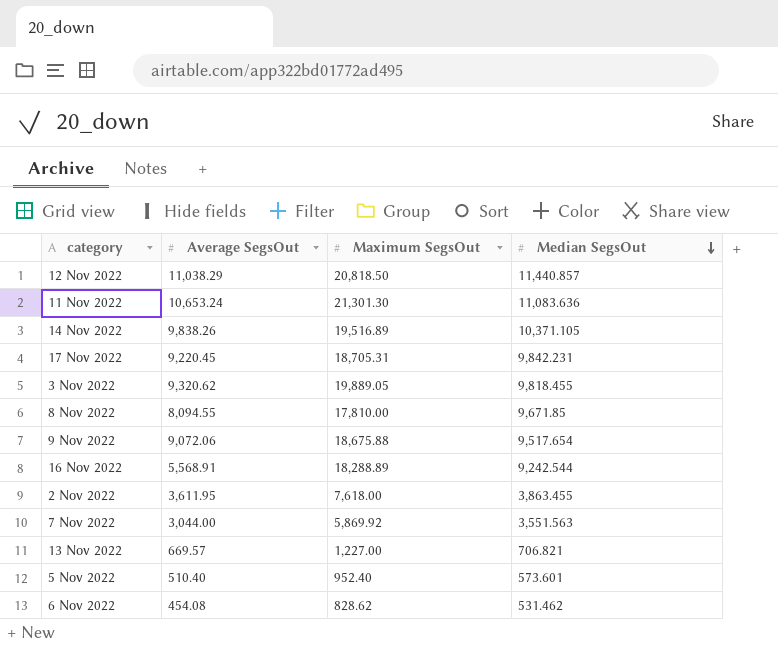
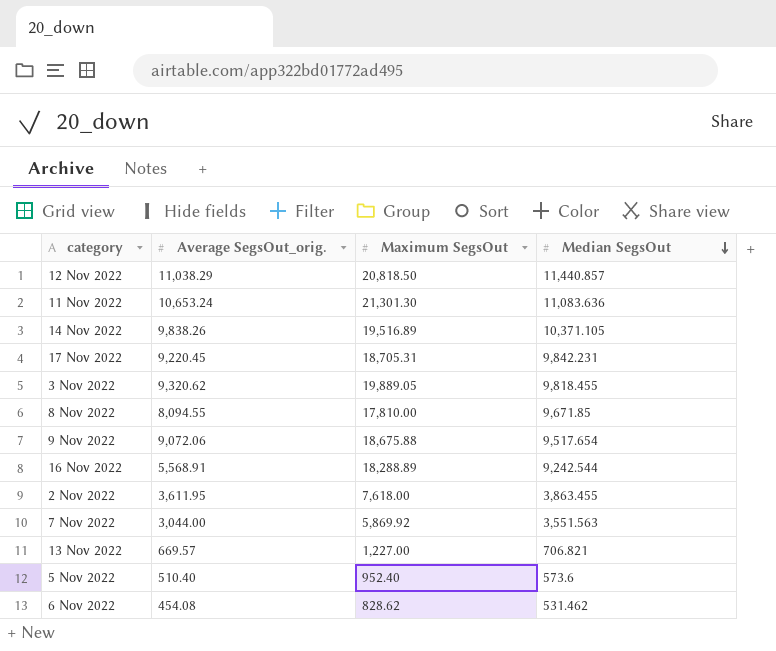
column name: Average SegsOut -> Average SegsOut_orig.
5 Nov 2022 | Median SegsOut: 573.601 -> 573.6

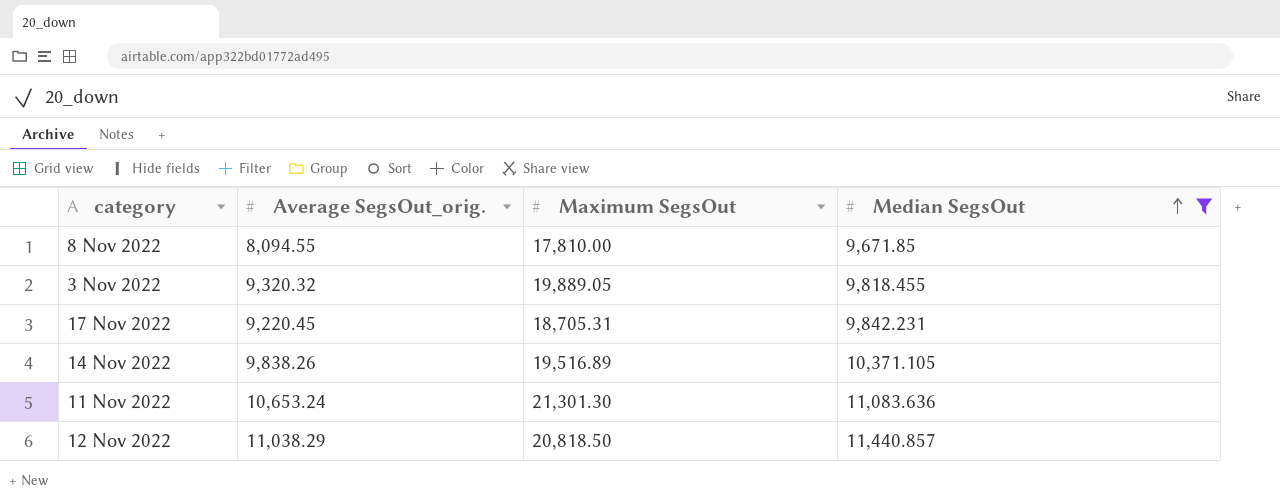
filter: none -> Median SegsOut >= 9,671.85
row order: Median SegsOut descending -> Median SegsOut ascending
3 Nov 2022 | Average SegsOut_orig.: 9,320.62 -> 9,320.32

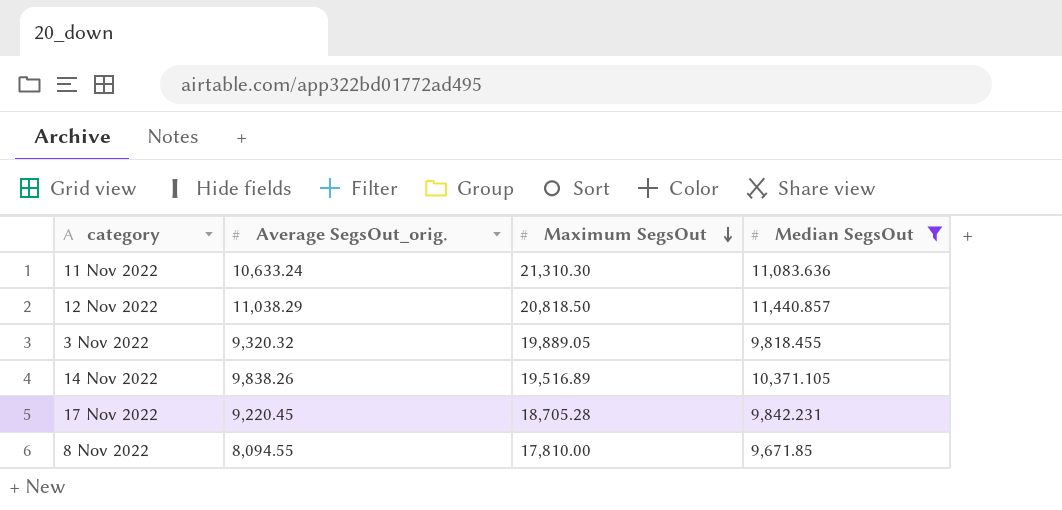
row order: Median SegsOut ascending -> Maximum SegsOut descending
11 Nov 2022 | Average SegsOut_orig.: 10,653.24 -> 10,633.24
11 Nov 2022 | Maximum SegsOut: 21,301.30 -> 21,310.30
17 Nov 2022 | Maximum SegsOut: 18,705.31 -> 18,705.28

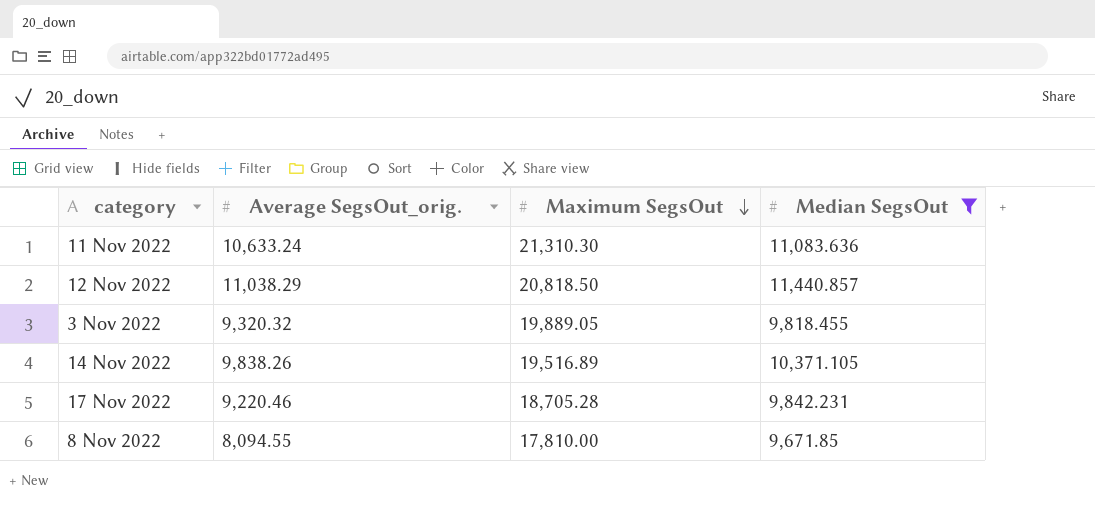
17 Nov 2022 | Average SegsOut_orig.: 9,220.45 -> 9,220.46

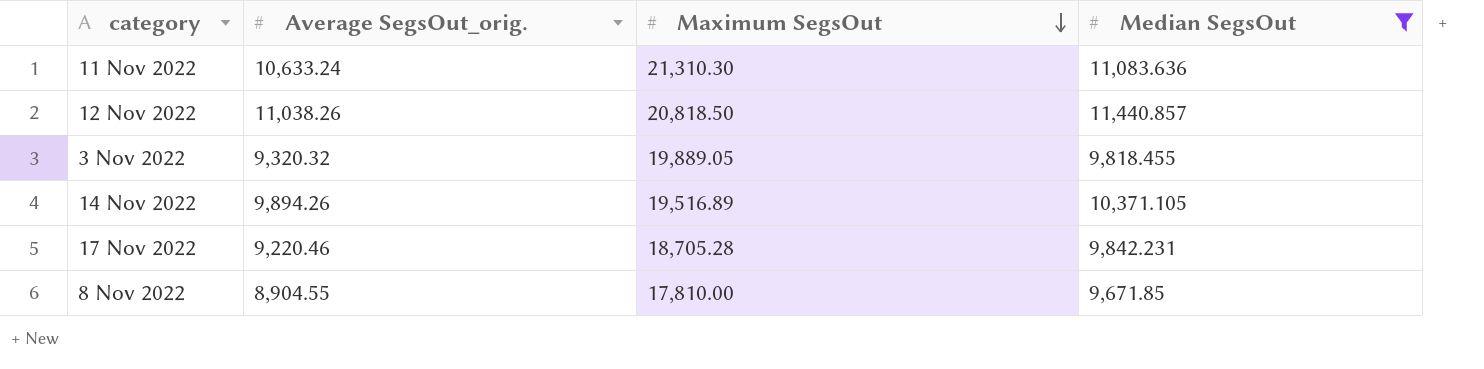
12 Nov 2022 | Average SegsOut_orig.: 11,038.29 -> 11,038.26
14 Nov 2022 | Average SegsOut_orig.: 9,838.26 -> 9,894.26
8 Nov 2022 | Average SegsOut_orig.: 8,094.55 -> 8,904.55

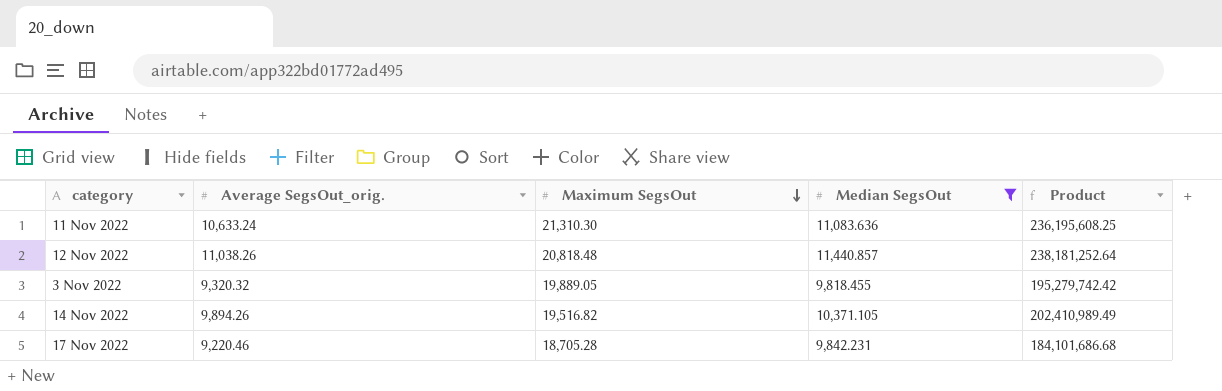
column Product | formula: none -> [Maximum SegsOut] * [Median SegsOut]
row 8 Nov 2022: 8,904.55 | 17,810.00 | 9,671.85 -> none
12 Nov 2022 | Maximum SegsOut: 20,818.50 -> 20,818.48
14 Nov 2022 | Maximum SegsOut: 19,516.89 -> 19,516.82

